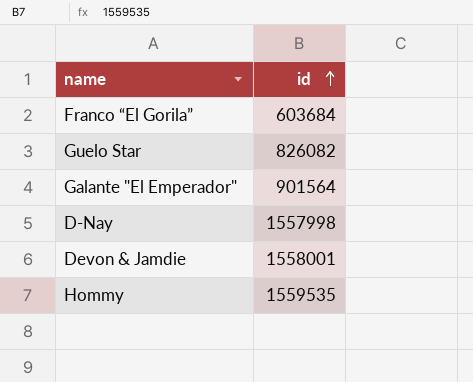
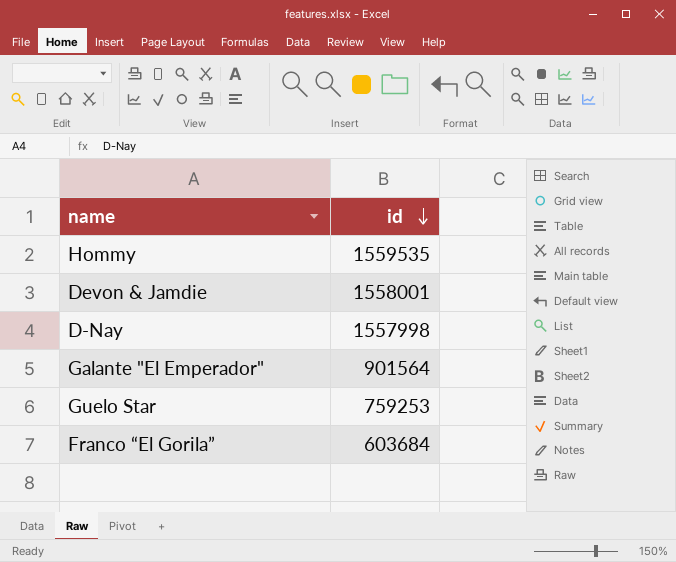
row order: id ascending -> id descending
Guelo Star | id: 826082 -> 759253

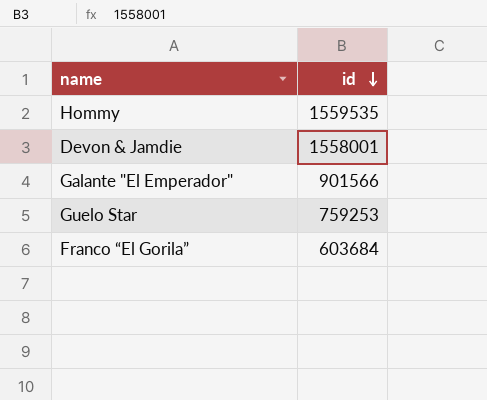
row D-Nay: 1557998 -> none
Galante "El Emperador" | id: 901564 -> 901566

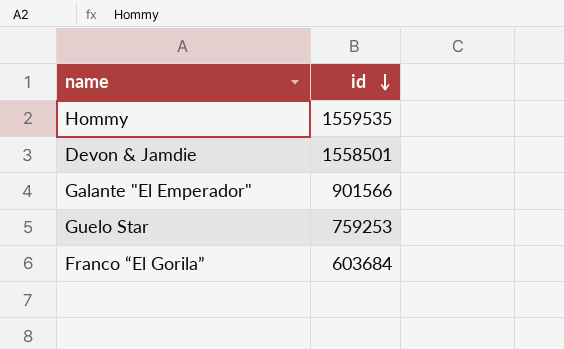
Devon & Jamdie | id: 1558001 -> 1558501

